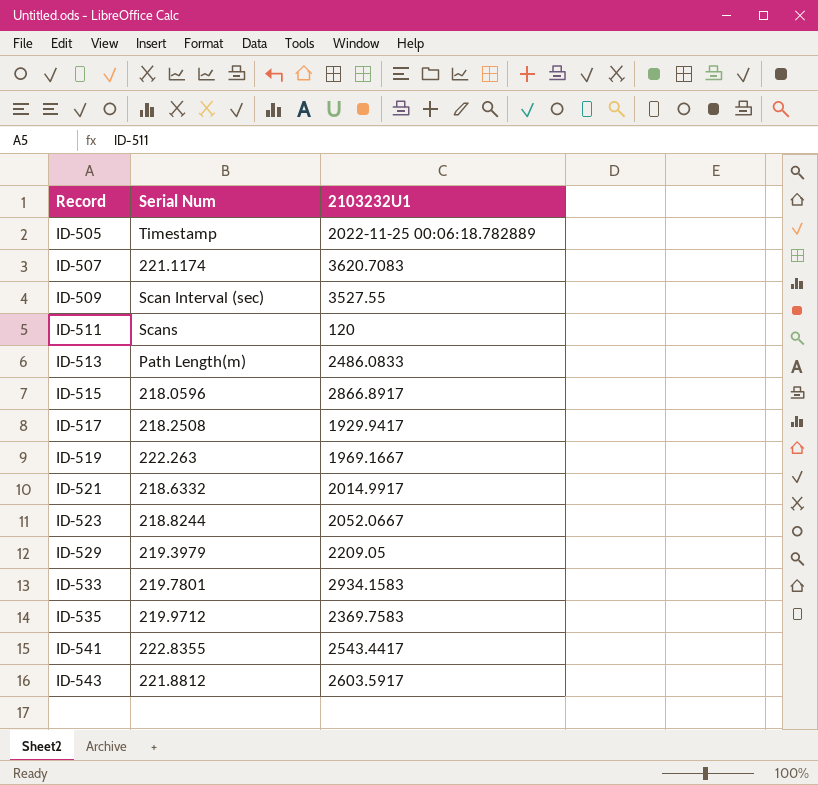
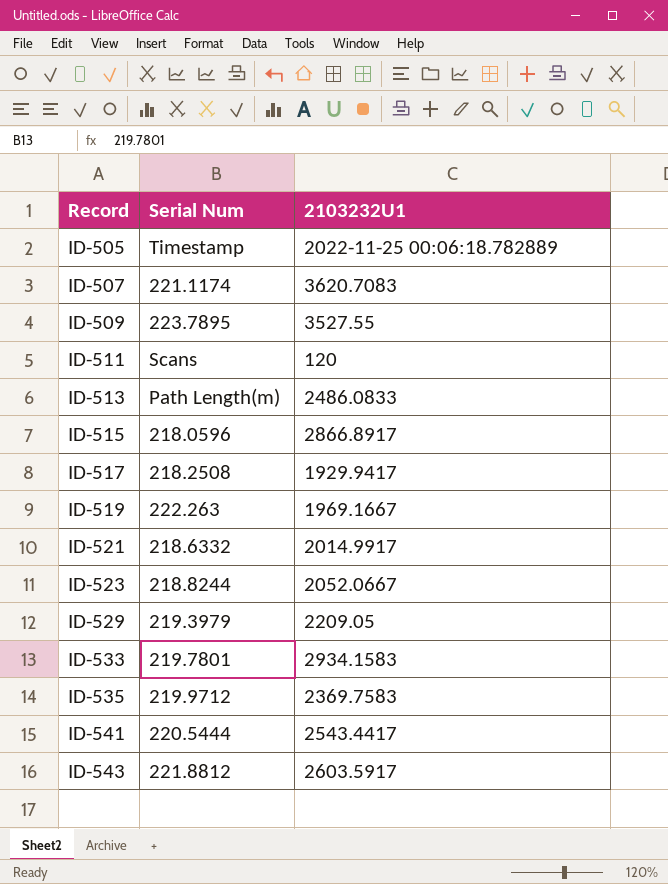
ID-509 | Serial Num: Scan Interval (sec) -> 223.7895
ID-541 | Serial Num: 222.8355 -> 220.5444

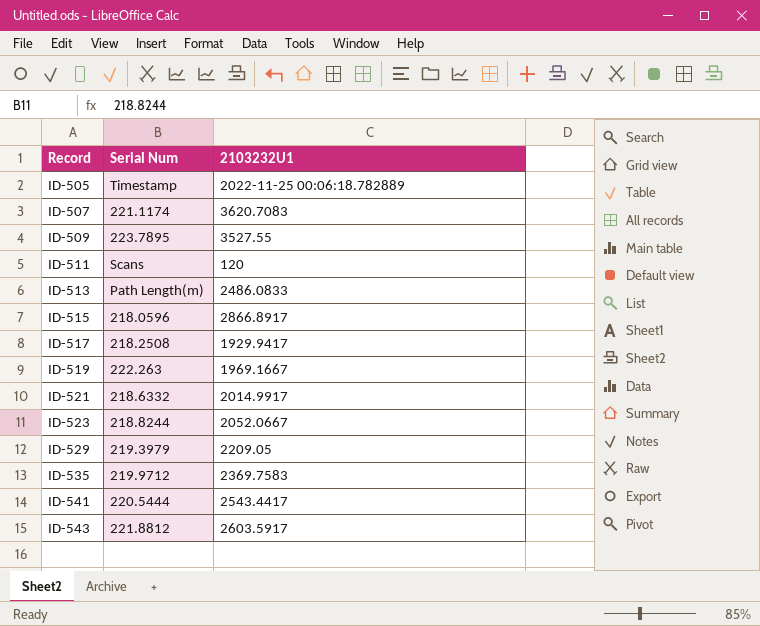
row ID-533: 219.7801 | 2934.1583 -> none

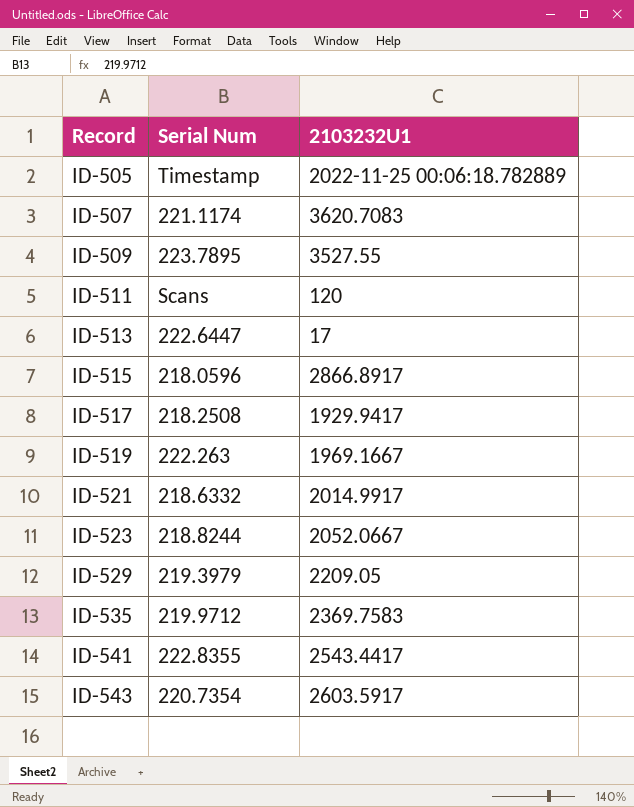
ID-513 | Serial Num: Path Length(m) -> 222.6447
ID-513 | 2103232U1: 2486.0833 -> 17
ID-541 | Serial Num: 220.5444 -> 222.8355
ID-543 | Serial Num: 221.8812 -> 220.7354

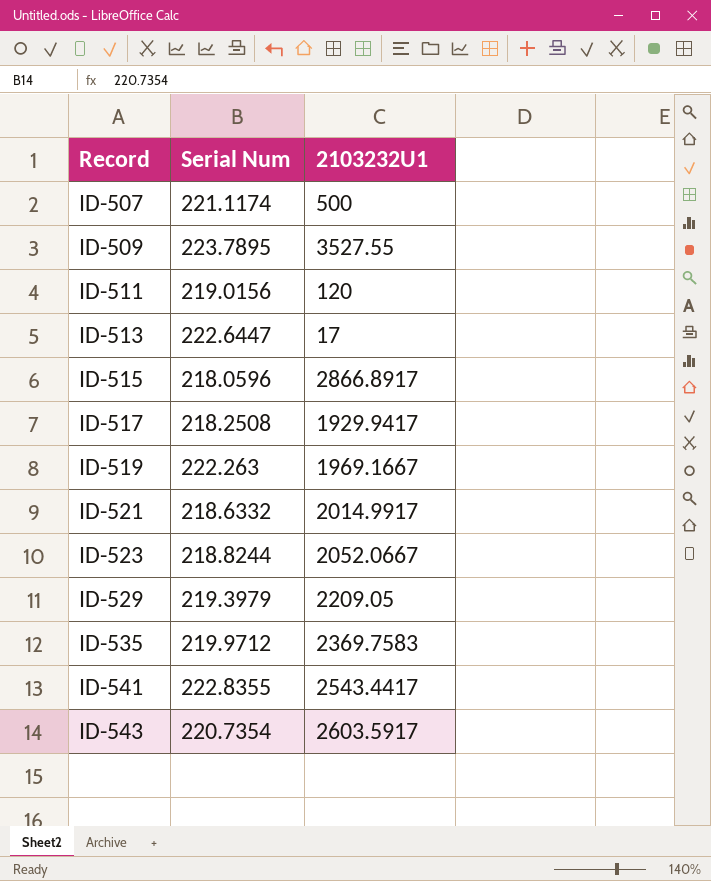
row ID-505: Timestamp | 2022-11-25 00:06:18.782889 -> none
ID-507 | 2103232U1: 3620.7083 -> 500
ID-511 | Serial Num: Scans -> 219.0156

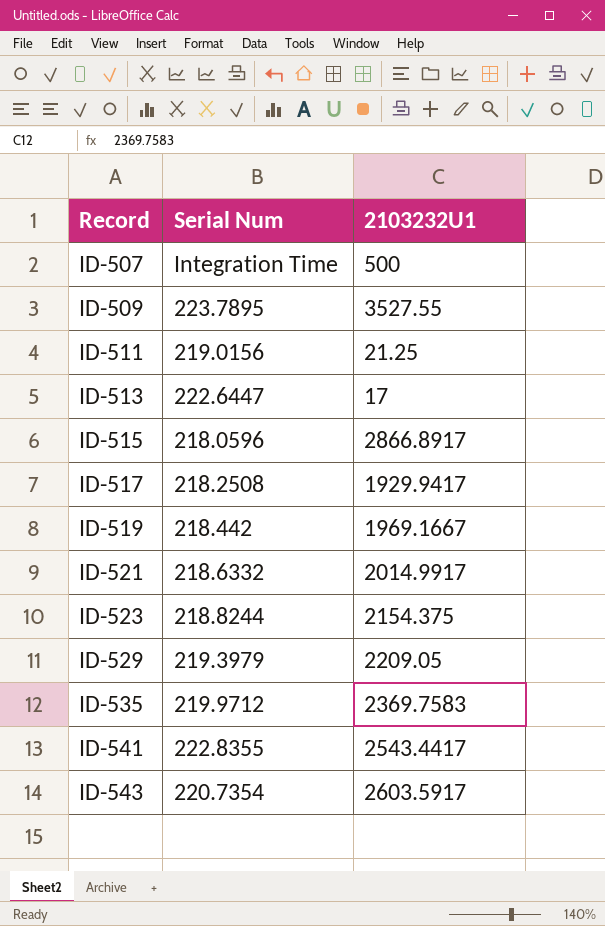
ID-507 | Serial Num: 221.1174 -> Integration Time
ID-511 | 2103232U1: 120 -> 21.25
ID-519 | Serial Num: 222.263 -> 218.442
ID-523 | 2103232U1: 2052.0667 -> 2154.375

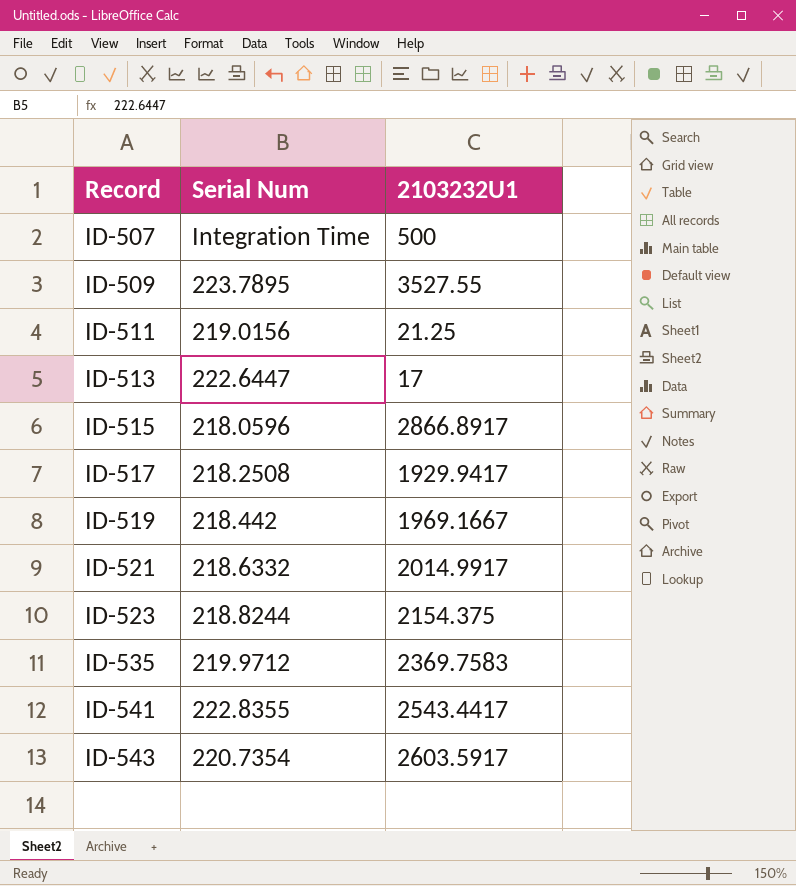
row ID-529: 219.3979 | 2209.05 -> none

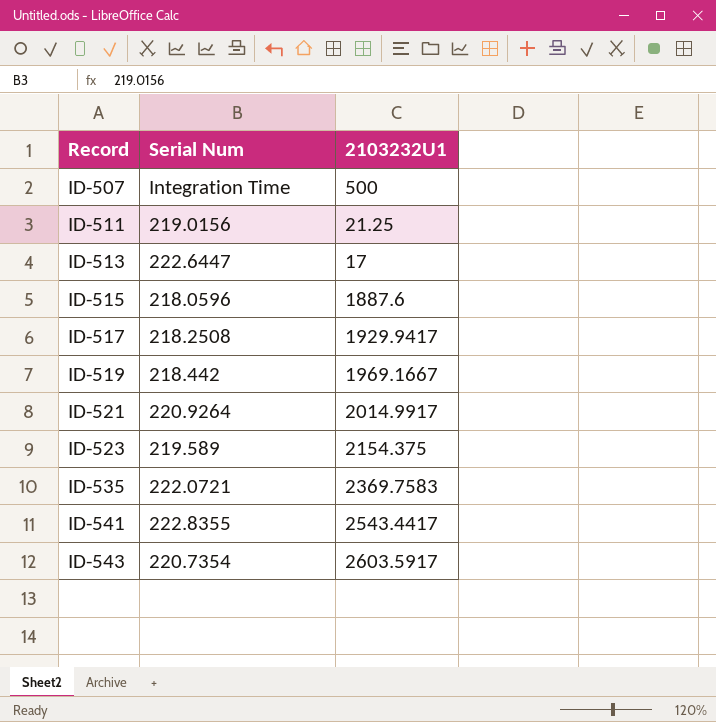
row ID-509: 223.7895 | 3527.55 -> none
ID-515 | 2103232U1: 2866.8917 -> 1887.6
ID-521 | Serial Num: 218.6332 -> 220.9264
ID-523 | Serial Num: 218.8244 -> 219.589
ID-535 | Serial Num: 219.9712 -> 222.0721

